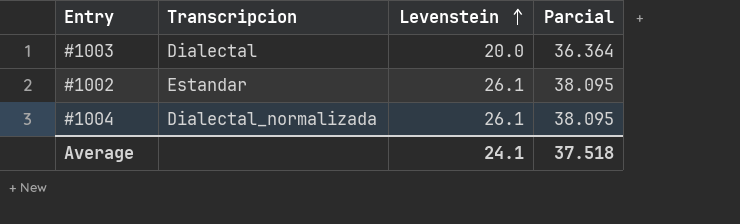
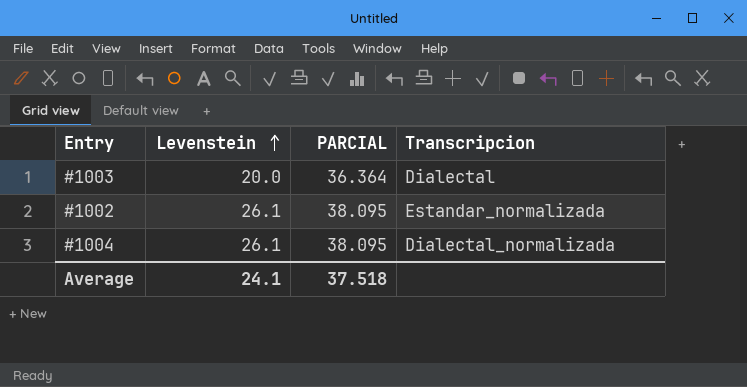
column name: Parcial -> PARCIAL
column Transcripcion | position: 2 -> 4
#1002 | Transcripcion: Estandar -> Estandar_normalizada

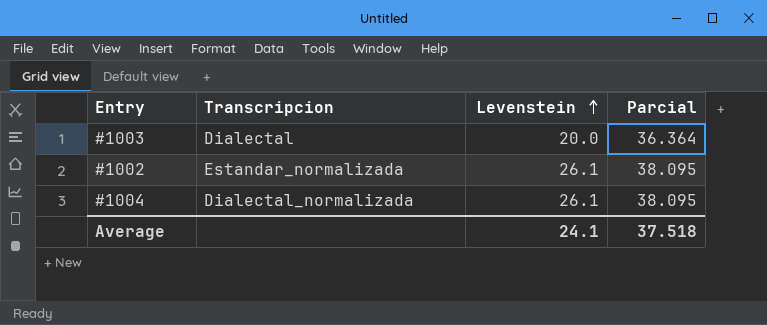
column Transcripcion | position: 4 -> 2
column name: PARCIAL -> Parcial

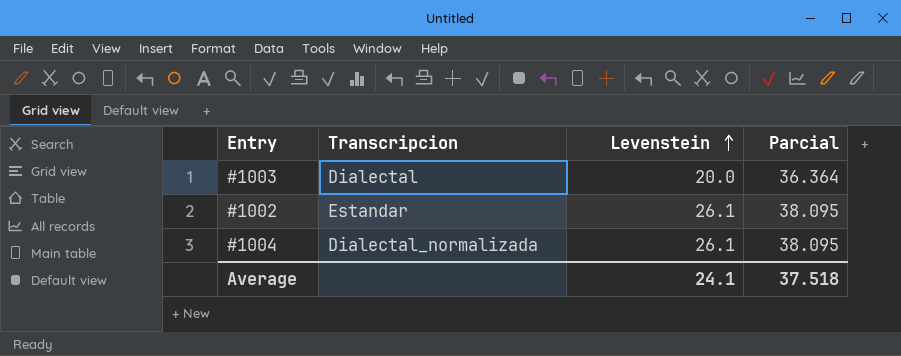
#1002 | Transcripcion: Estandar_normalizada -> Estandar

